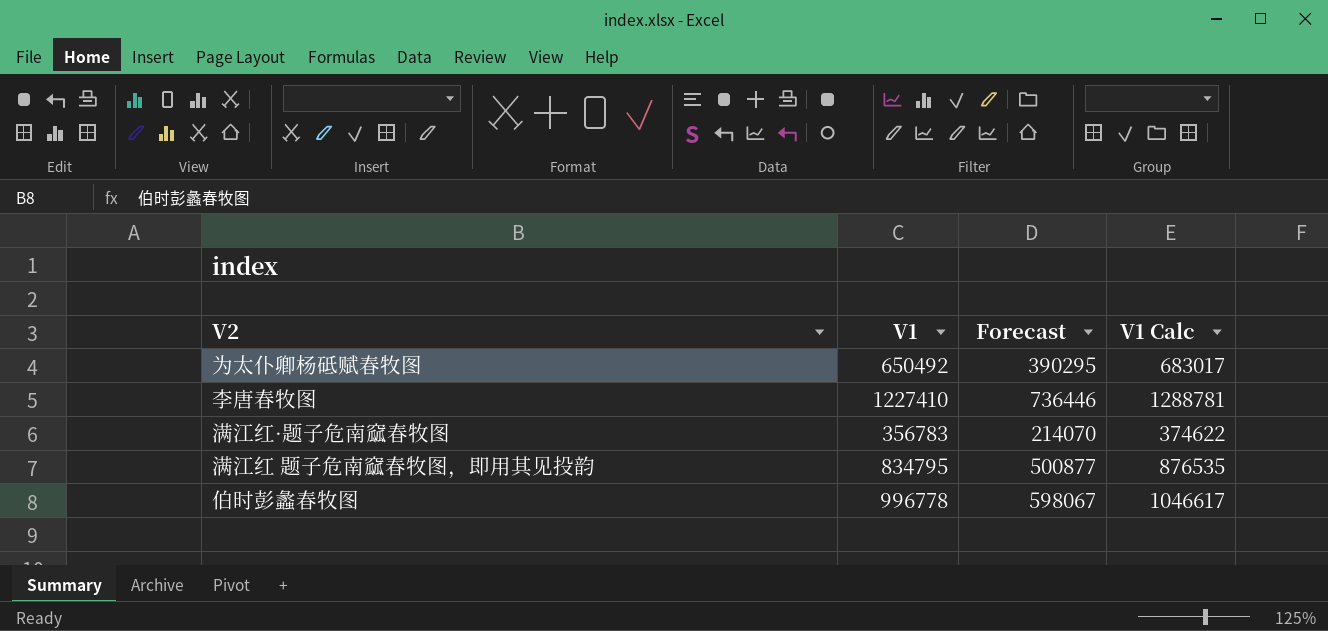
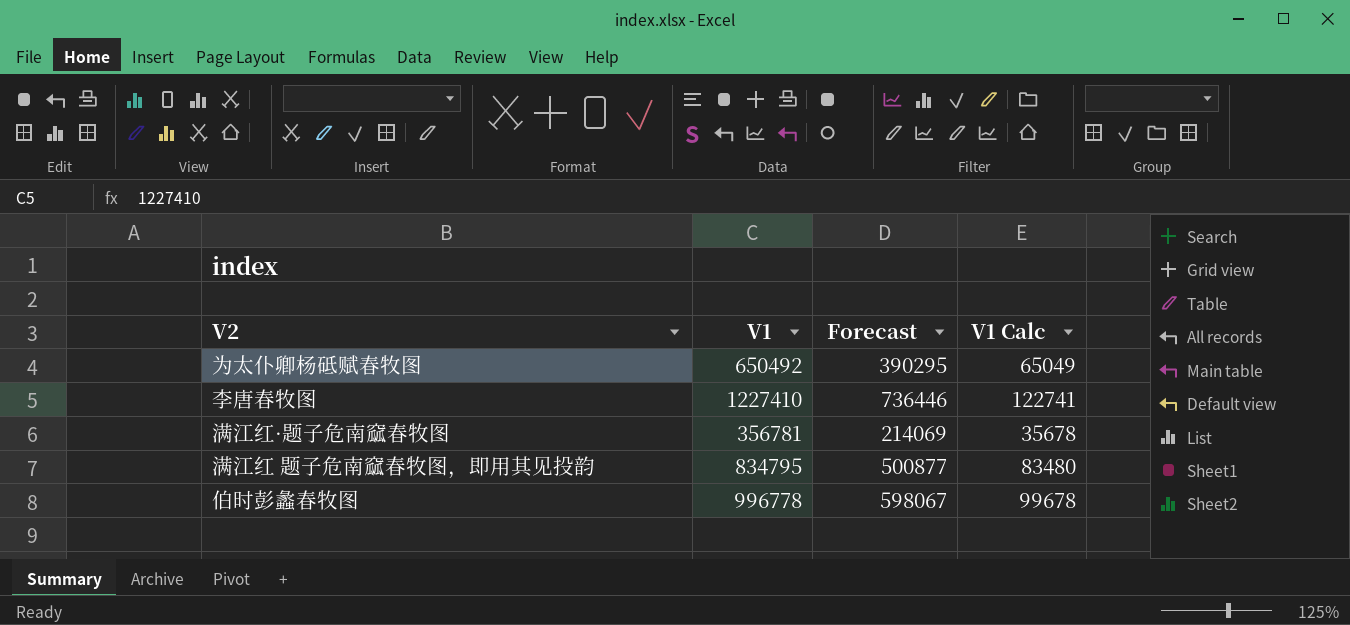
column V1 Calc | formula: [V1] * 1.05 -> [V1] * 0.1
满江红·题子危南窳春牧图 | V1: 356783 -> 356781
满江红·题子危南窳春牧图 | Forecast: 214070 -> 214069

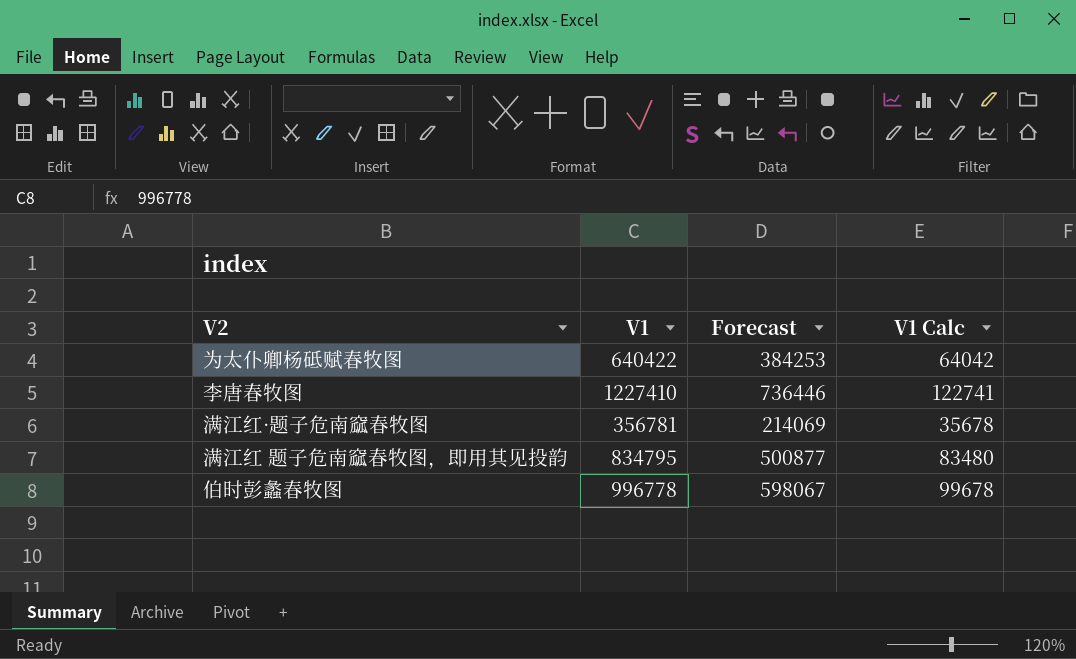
为太仆卿杨砥赋春牧图 | V1: 650492 -> 640422
为太仆卿杨砥赋春牧图 | Forecast: 390295 -> 384253
为太仆卿杨砥赋春牧图 | V1 Calc: 65049 -> 64042

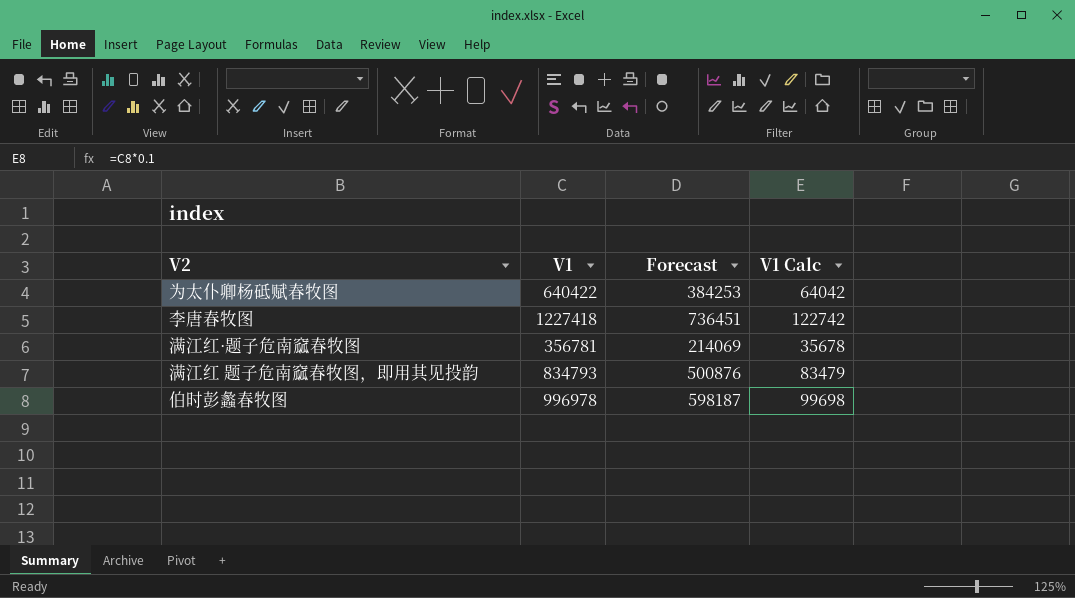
李唐春牧图 | V1: 1227410 -> 1227418
李唐春牧图 | Forecast: 736446 -> 736451
李唐春牧图 | V1 Calc: 122741 -> 122742
满江红 题子危南窳春牧图，即用其见投韵 | V1: 834795 -> 834793
满江红 题子危南窳春牧图，即用其见投韵 | Forecast: 500877 -> 500876
满江红 题子危南窳春牧图，即用其见投韵 | V1 Calc: 83480 -> 83479
伯时彭蠡春牧图 | V1: 996778 -> 996978
伯时彭蠡春牧图 | Forecast: 598067 -> 598187
伯时彭蠡春牧图 | V1 Calc: 99678 -> 99698

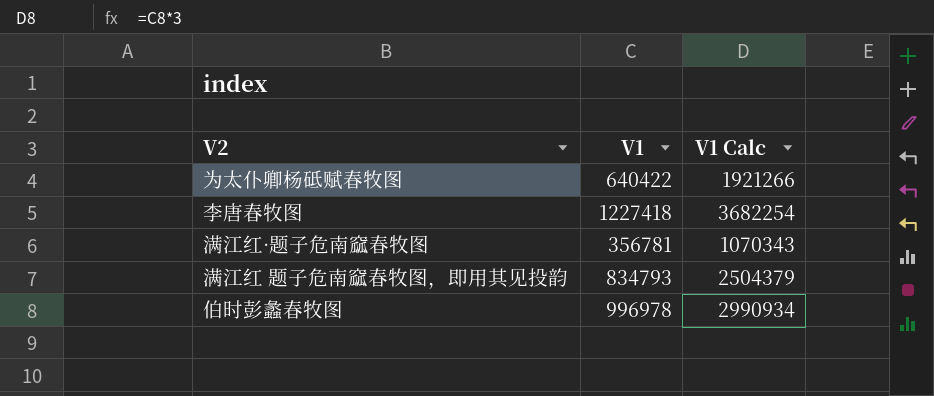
column Forecast | formula: [V1] * 0.6 -> none
column V1 Calc | formula: [V1] * 0.1 -> [V1] * 3

